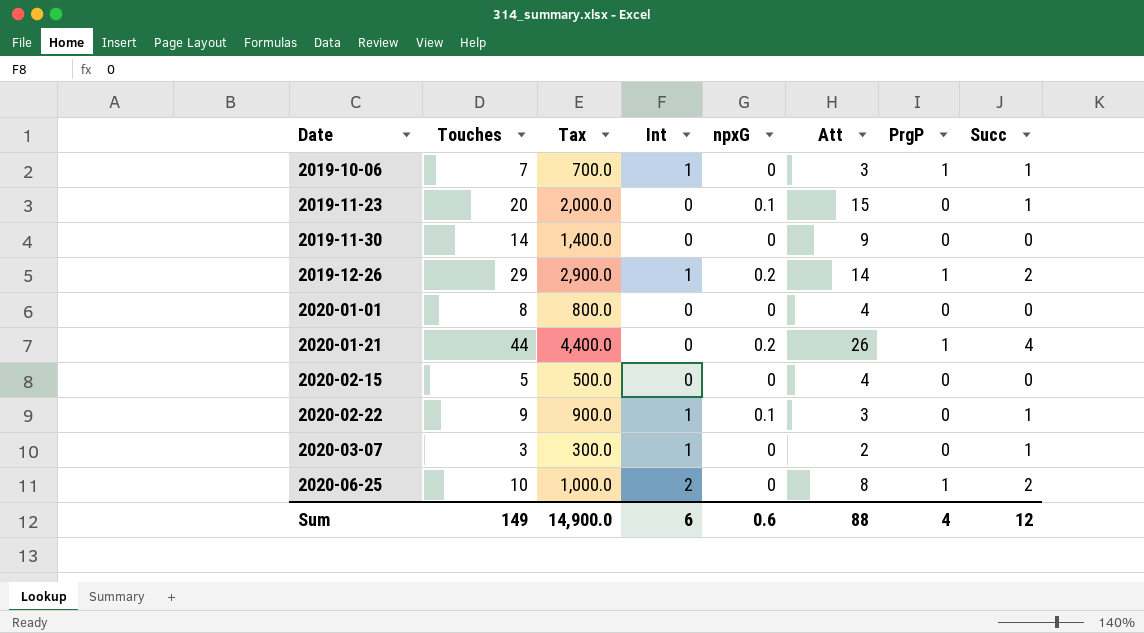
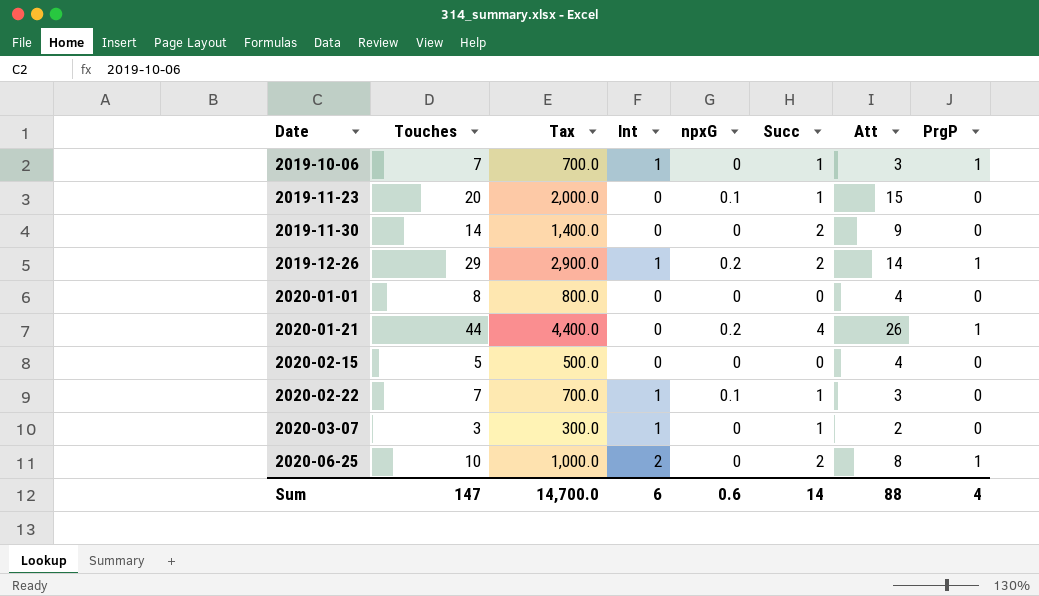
column Succ | position: 8 -> 6
2019-11-30 | Succ: 0 -> 2
2020-02-22 | Touches: 9 -> 7
2020-02-22 | Tax: 900.0 -> 700.0
Sum | Touches: 149 -> 147
Sum | Tax: 14,900.0 -> 14,700.0
Sum | Succ: 12 -> 14

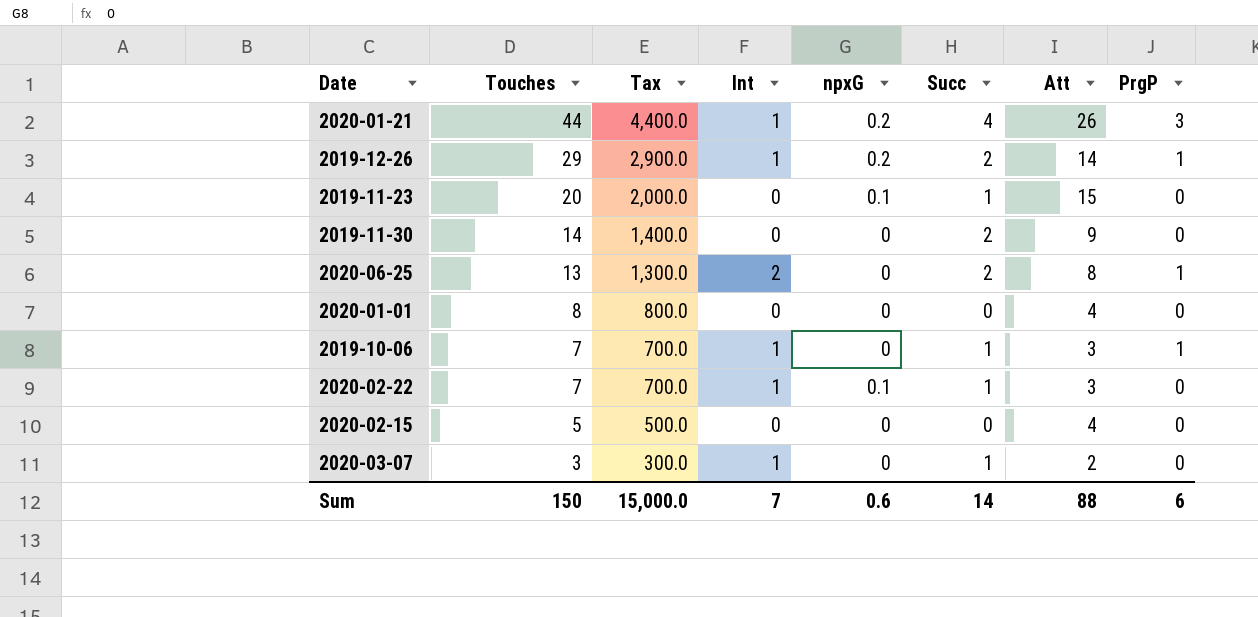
row order: Date ascending -> Touches descending
2020-01-21 | Int: 0 -> 1
2020-01-21 | PrgP: 1 -> 3
2020-06-25 | Touches: 10 -> 13
2020-06-25 | Tax: 1,000.0 -> 1,300.0
Sum | Touches: 147 -> 150
Sum | Tax: 14,700.0 -> 15,000.0
Sum | Int: 6 -> 7
Sum | PrgP: 4 -> 6

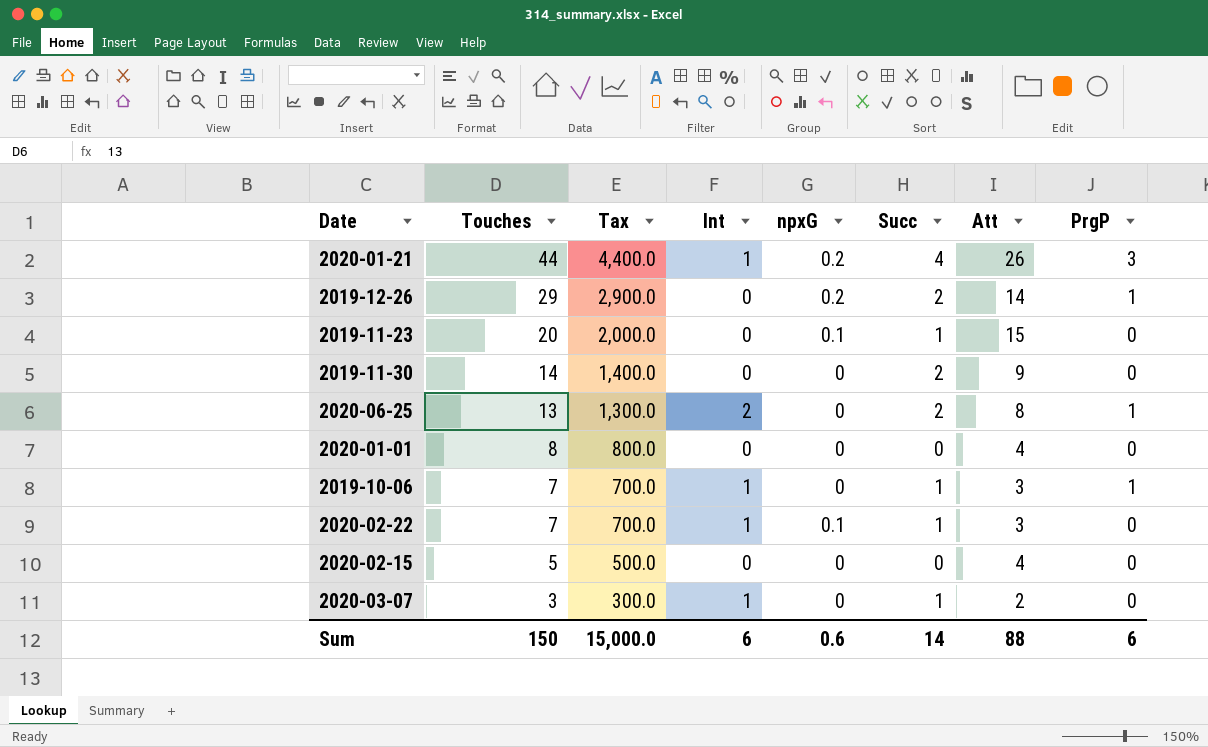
2019-12-26 | Int: 1 -> 0
Sum | Int: 7 -> 6

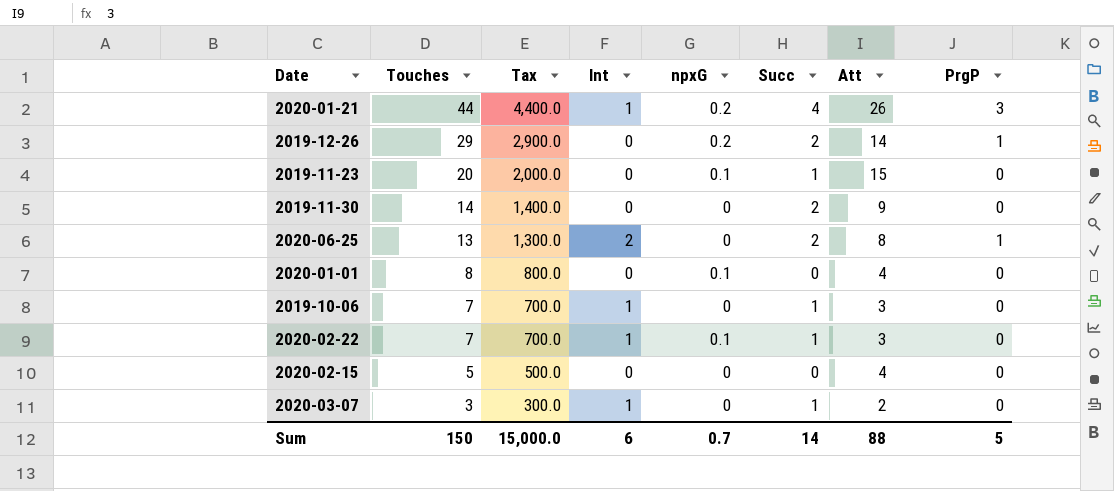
2020-01-01 | npxG: 0 -> 0.1
2019-10-06 | PrgP: 1 -> 0
Sum | npxG: 0.6 -> 0.7
Sum | PrgP: 6 -> 5

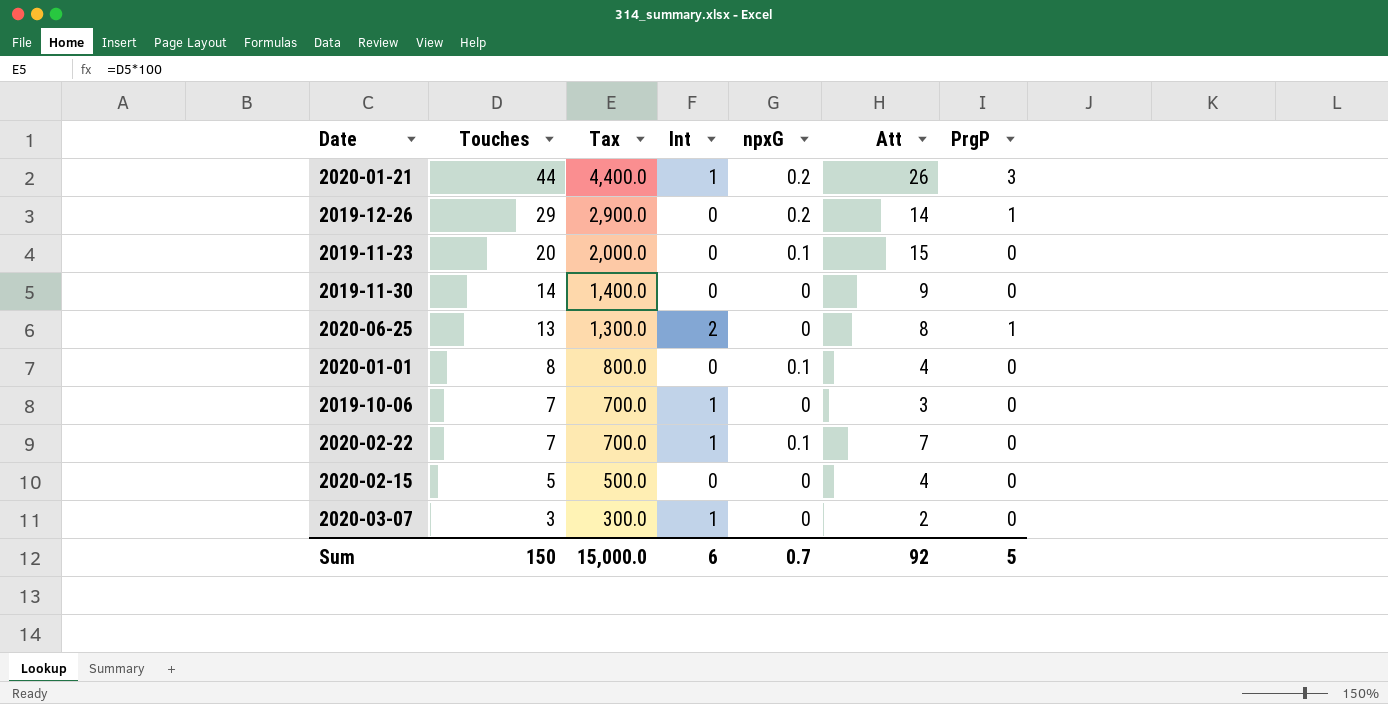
column Succ | position: 6 -> none
2020-02-22 | Att: 3 -> 7
Sum | Att: 88 -> 92

